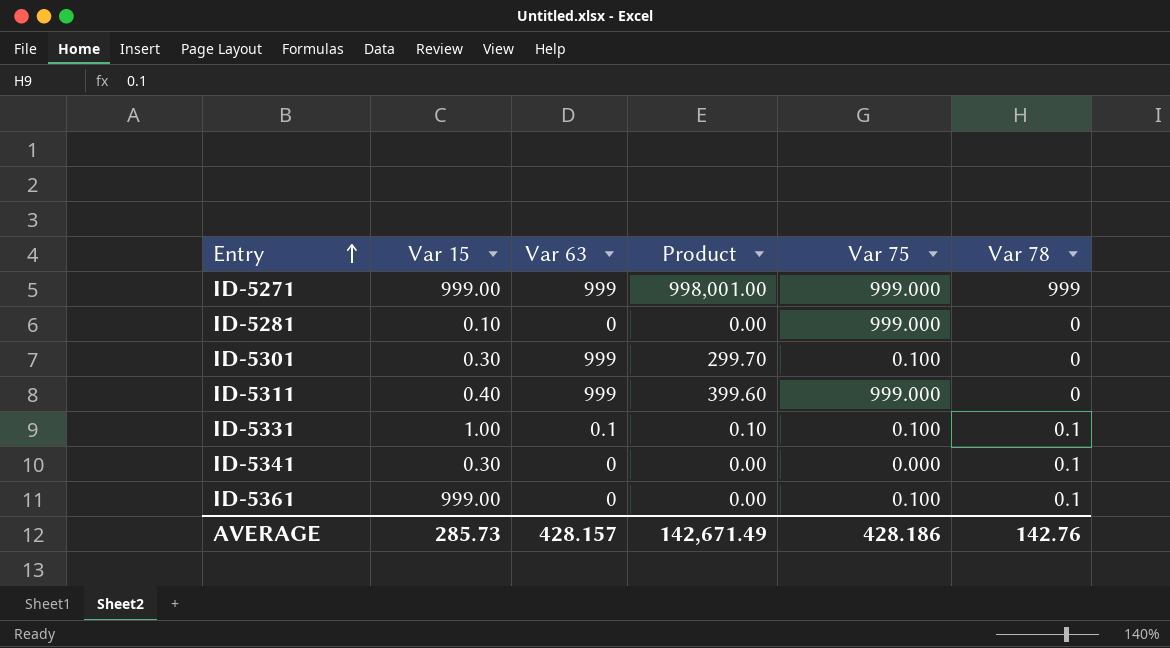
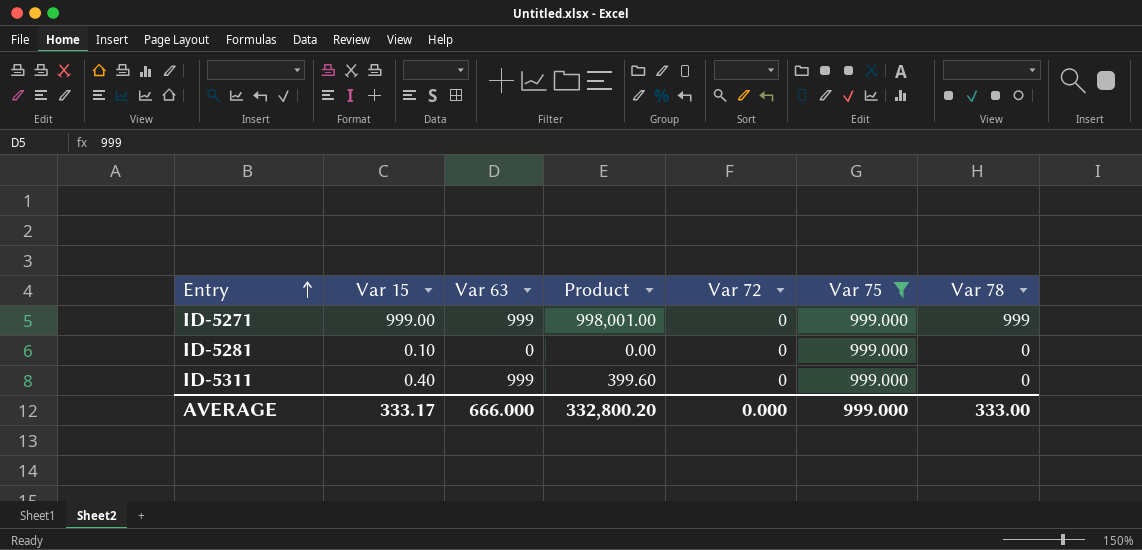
filter: none -> Var 75 = 999.000
column Var 72 | position: none -> 5
AVERAGE | Var 15: 285.73 -> 333.17
AVERAGE | Var 63: 428.157 -> 666.000
AVERAGE | Product: 142,671.49 -> 332,800.20
AVERAGE | Var 75: 428.186 -> 999.000
AVERAGE | Var 78: 142.76 -> 333.00

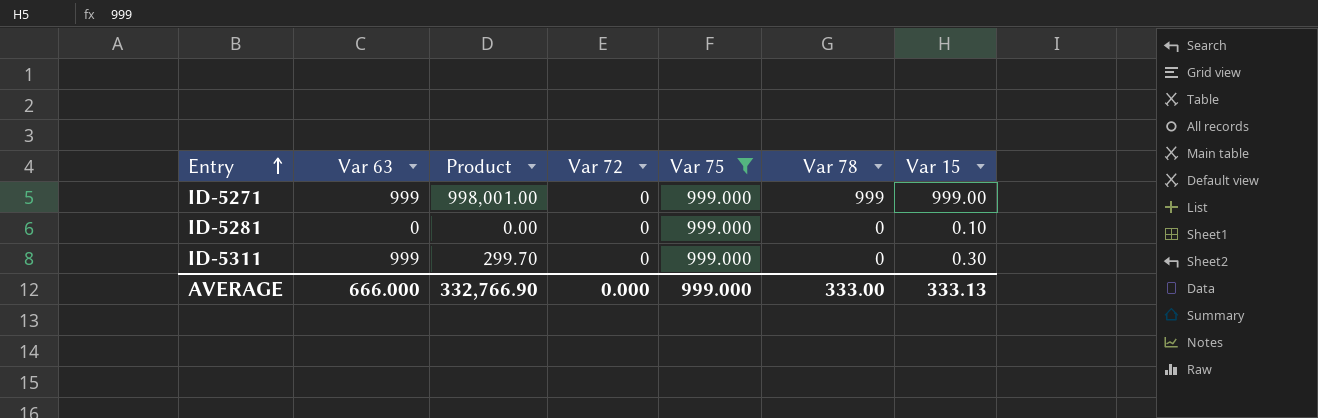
column Var 15 | position: 2 -> 7
ID-5311 | Product: 399.60 -> 299.70
ID-5311 | Var 15: 0.40 -> 0.30
AVERAGE | Product: 332,800.20 -> 332,766.90
AVERAGE | Var 15: 333.17 -> 333.13

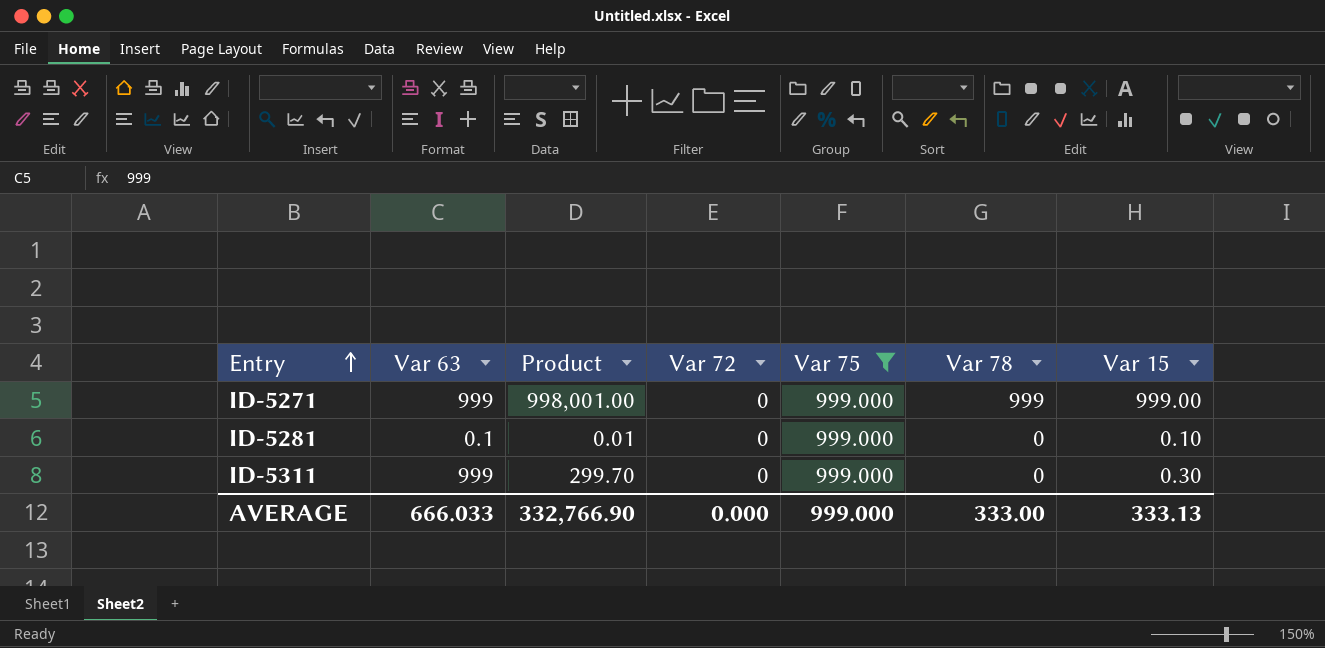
ID-5281 | Var 63: 0 -> 0.1
ID-5281 | Product: 0.00 -> 0.01
AVERAGE | Var 63: 666.000 -> 666.033

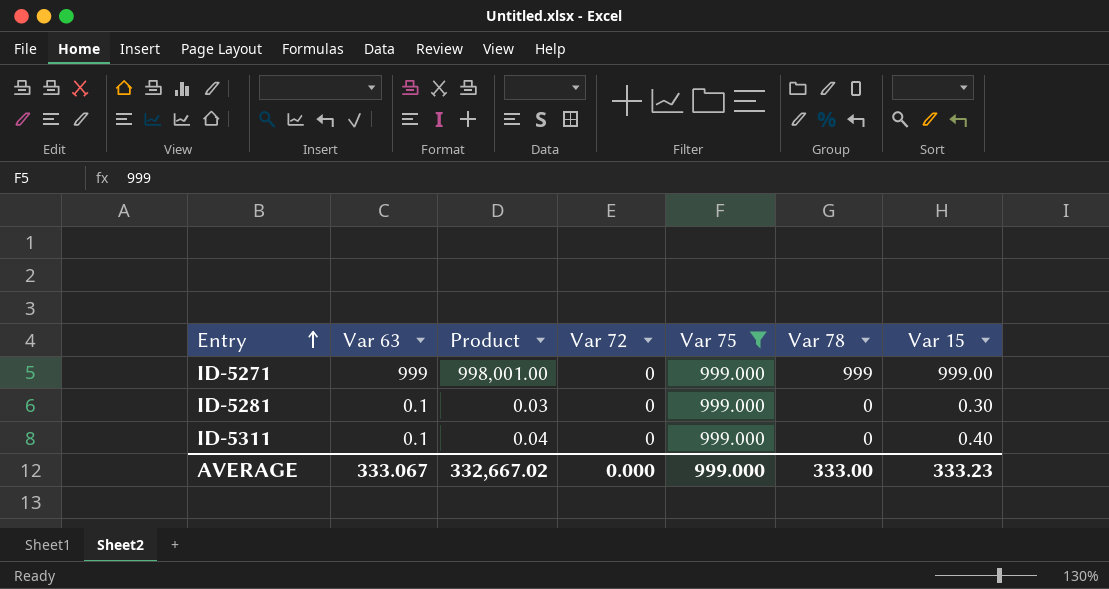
ID-5281 | Product: 0.01 -> 0.03
ID-5281 | Var 15: 0.10 -> 0.30
ID-5311 | Var 63: 999 -> 0.1
ID-5311 | Product: 299.70 -> 0.04
ID-5311 | Var 15: 0.30 -> 0.40
AVERAGE | Var 63: 666.033 -> 333.067
AVERAGE | Product: 332,766.90 -> 332,667.02
AVERAGE | Var 15: 333.13 -> 333.23

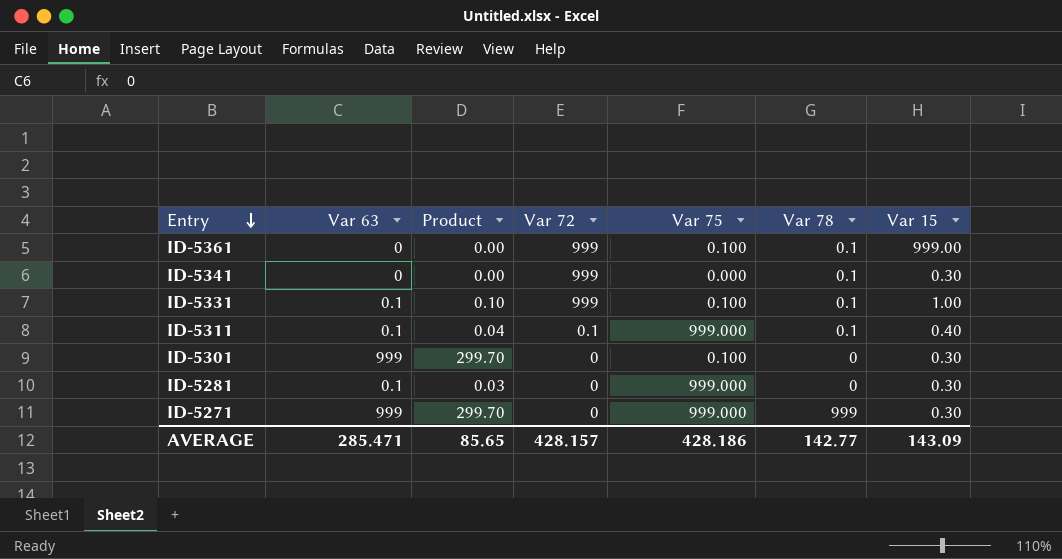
filter: Var 75 = 999.000 -> none
row order: Entry ascending -> Entry descending
ID-5311 | Var 72: 0 -> 0.1
ID-5311 | Var 78: 0 -> 0.1
ID-5271 | Product: 998,001.00 -> 299.70
ID-5271 | Var 15: 999.00 -> 0.30
AVERAGE | Var 63: 333.067 -> 285.471
AVERAGE | Product: 332,667.02 -> 85.65
AVERAGE | Var 72: 0.000 -> 428.157
AVERAGE | Var 75: 999.000 -> 428.186
AVERAGE | Var 78: 333.00 -> 142.77
AVERAGE | Var 15: 333.23 -> 143.09

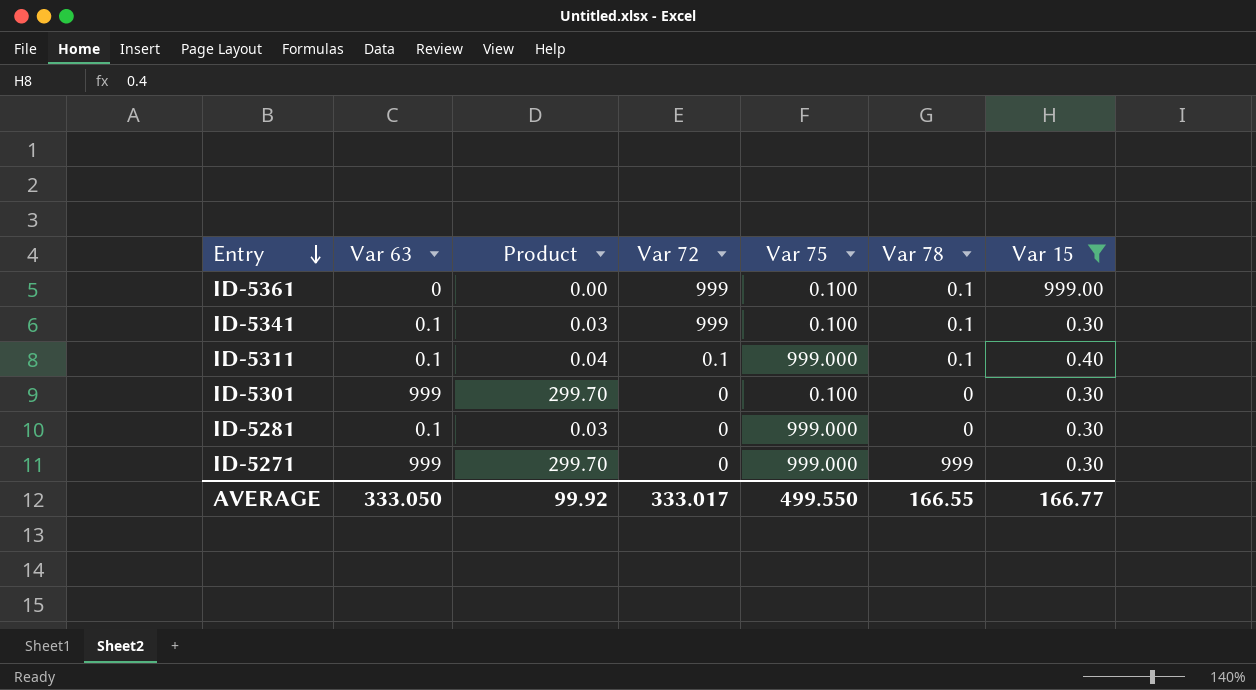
filter: none -> Var 15 != 1.00
ID-5341 | Var 63: 0 -> 0.1
ID-5341 | Product: 0.00 -> 0.03
ID-5341 | Var 75: 0.000 -> 0.100
AVERAGE | Var 63: 285.471 -> 333.050
AVERAGE | Product: 85.65 -> 99.92
AVERAGE | Var 72: 428.157 -> 333.017
AVERAGE | Var 75: 428.186 -> 499.550
AVERAGE | Var 78: 142.77 -> 166.55
AVERAGE | Var 15: 143.09 -> 166.77

